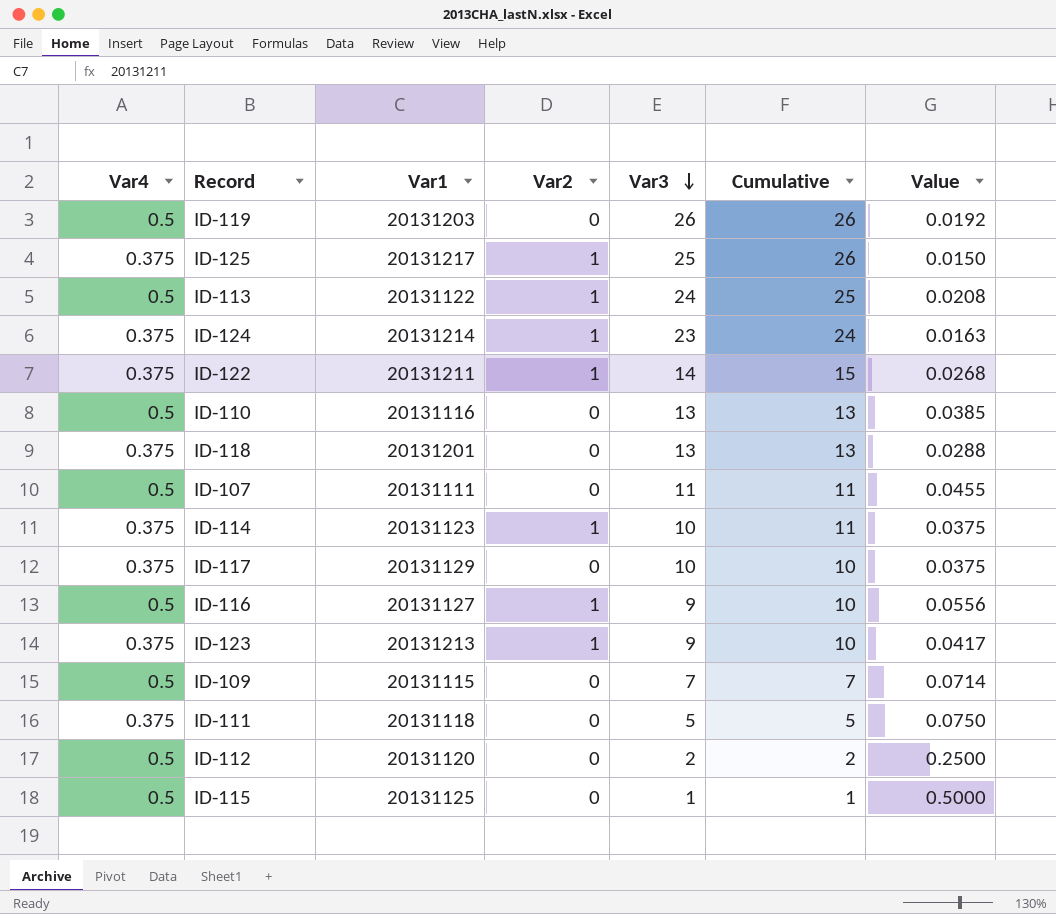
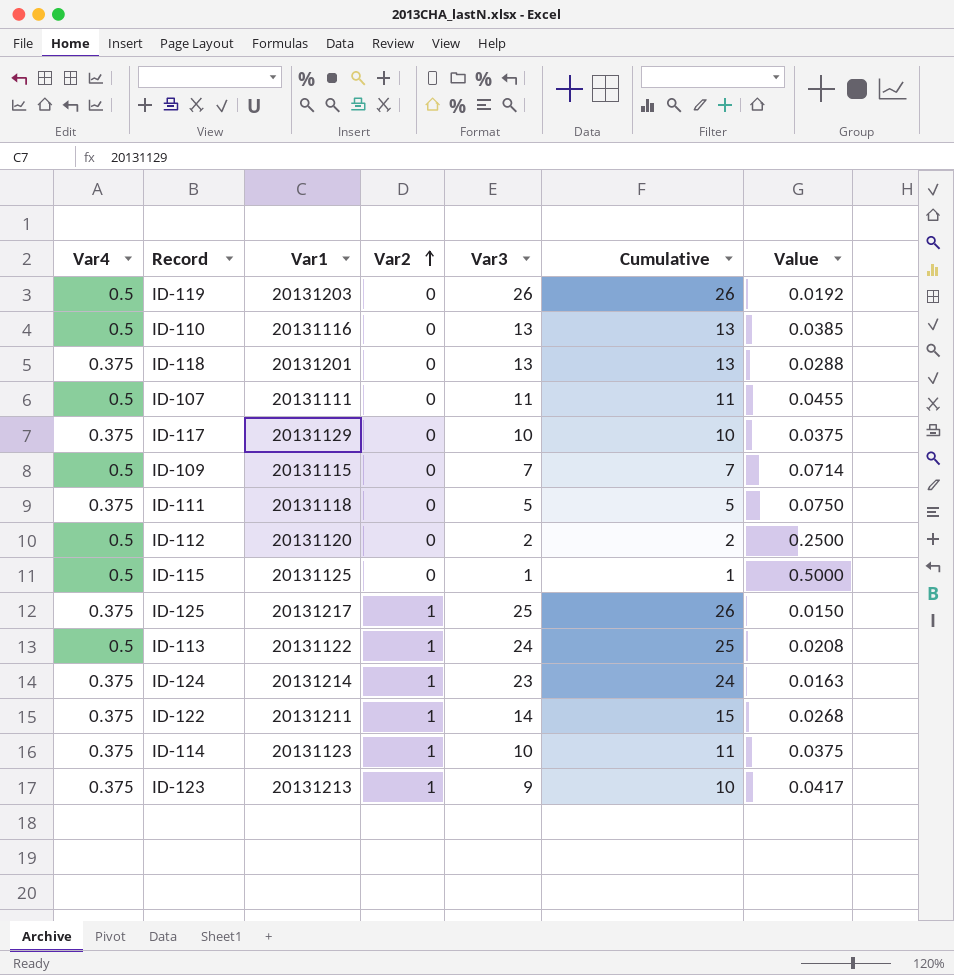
row order: Var3 descending -> Var2 ascending
row ID-116: 0.5 | 20131127 | 1 | 9 | 10 | 0.0556 -> none

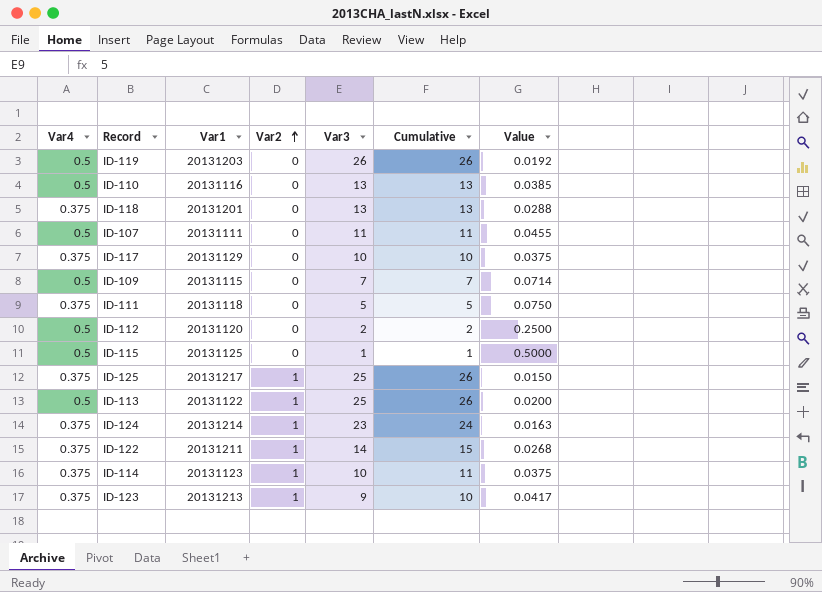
ID-113 | Var3: 24 -> 25
ID-113 | Cumulative: 25 -> 26
ID-113 | Value: 0.0208 -> 0.0200

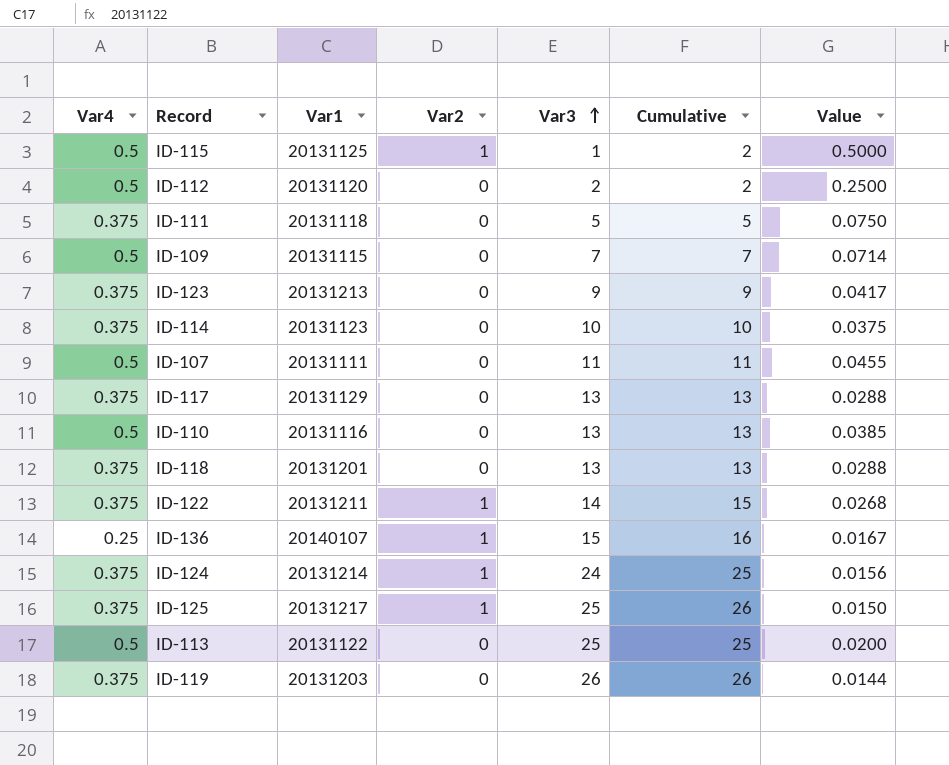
row order: Var2 ascending -> Var3 ascending
ID-115 | Var2: 0 -> 1
ID-115 | Cumulative: 1 -> 2
ID-123 | Var2: 1 -> 0
ID-123 | Cumulative: 10 -> 9
ID-114 | Var2: 1 -> 0
ID-114 | Cumulative: 11 -> 10
ID-117 | Var3: 10 -> 13
ID-117 | Cumulative: 10 -> 13
ID-117 | Value: 0.0375 -> 0.0288
row ID-136: none -> 0.25 | 20140107 | 1 | 15 | 16 | 0.0167
ID-124 | Var3: 23 -> 24
ID-124 | Cumulative: 24 -> 25
ID-124 | Value: 0.0163 -> 0.0156
ID-113 | Var2: 1 -> 0
ID-113 | Cumulative: 26 -> 25
ID-119 | Var4: 0.5 -> 0.375
ID-119 | Value: 0.0192 -> 0.0144

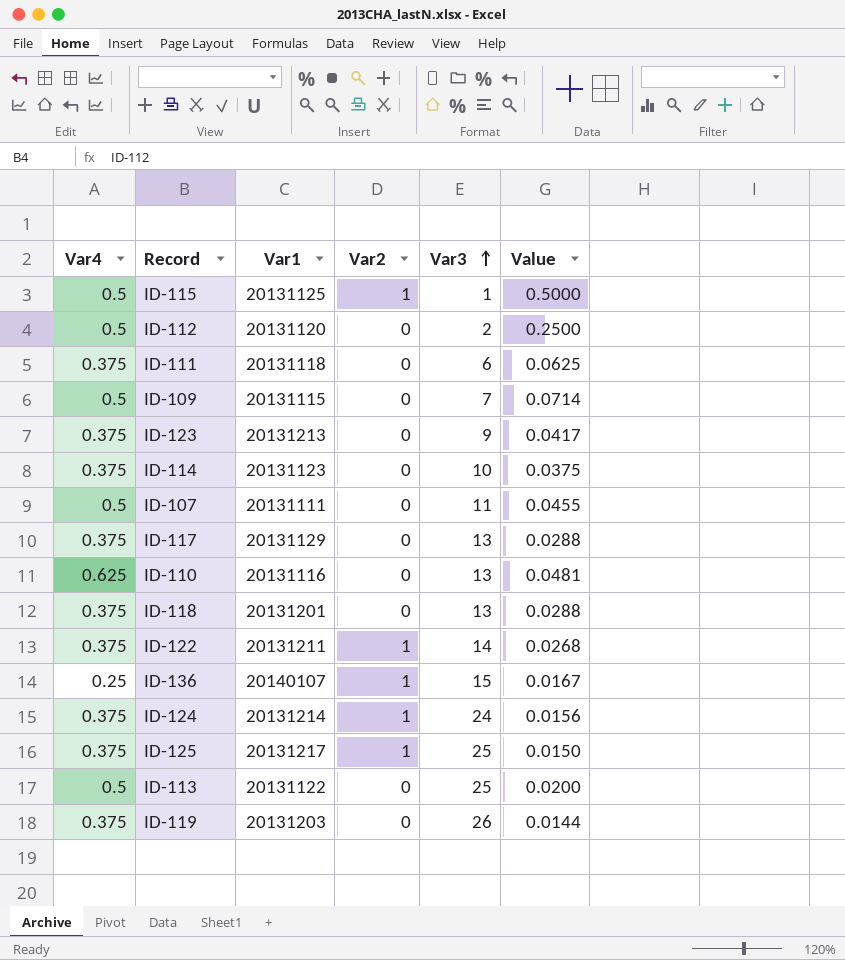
column Cumulative | formula: [Var2] + [Var3] -> none
ID-111 | Var3: 5 -> 6
ID-111 | Value: 0.0750 -> 0.0625
ID-110 | Var4: 0.5 -> 0.625
ID-110 | Value: 0.0385 -> 0.0481

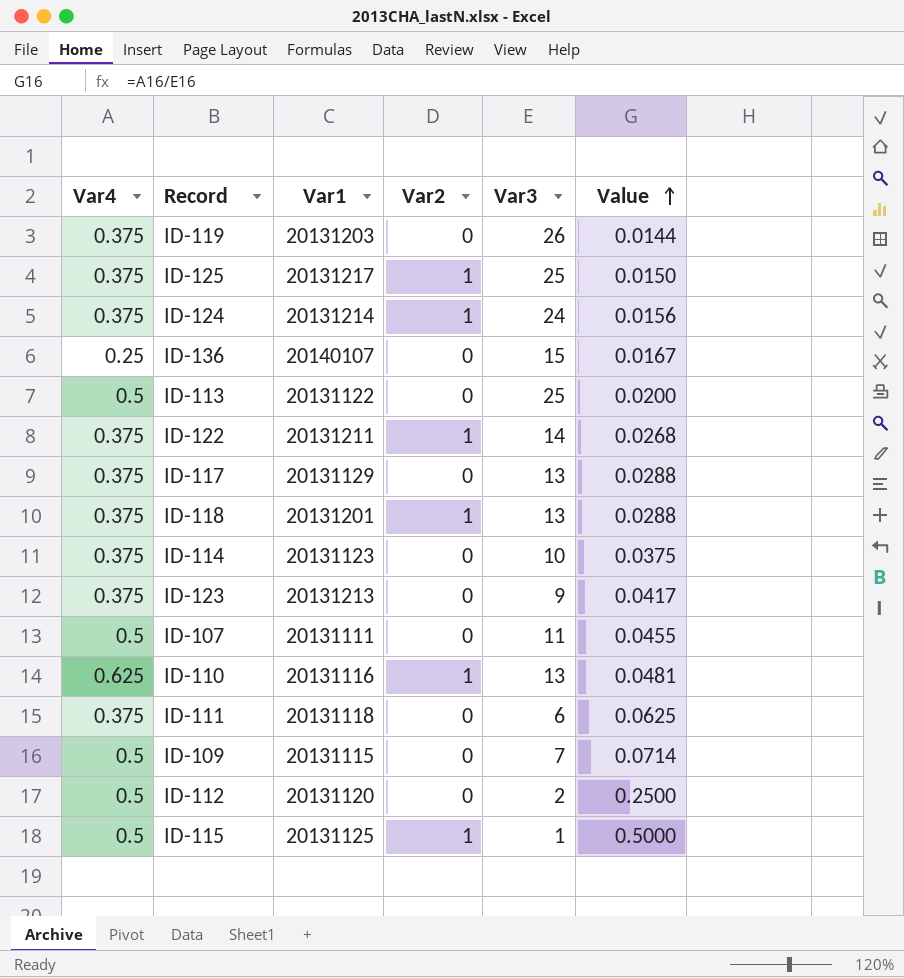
row order: Var3 ascending -> Value ascending
ID-136 | Var2: 1 -> 0
ID-118 | Var2: 0 -> 1
ID-110 | Var2: 0 -> 1

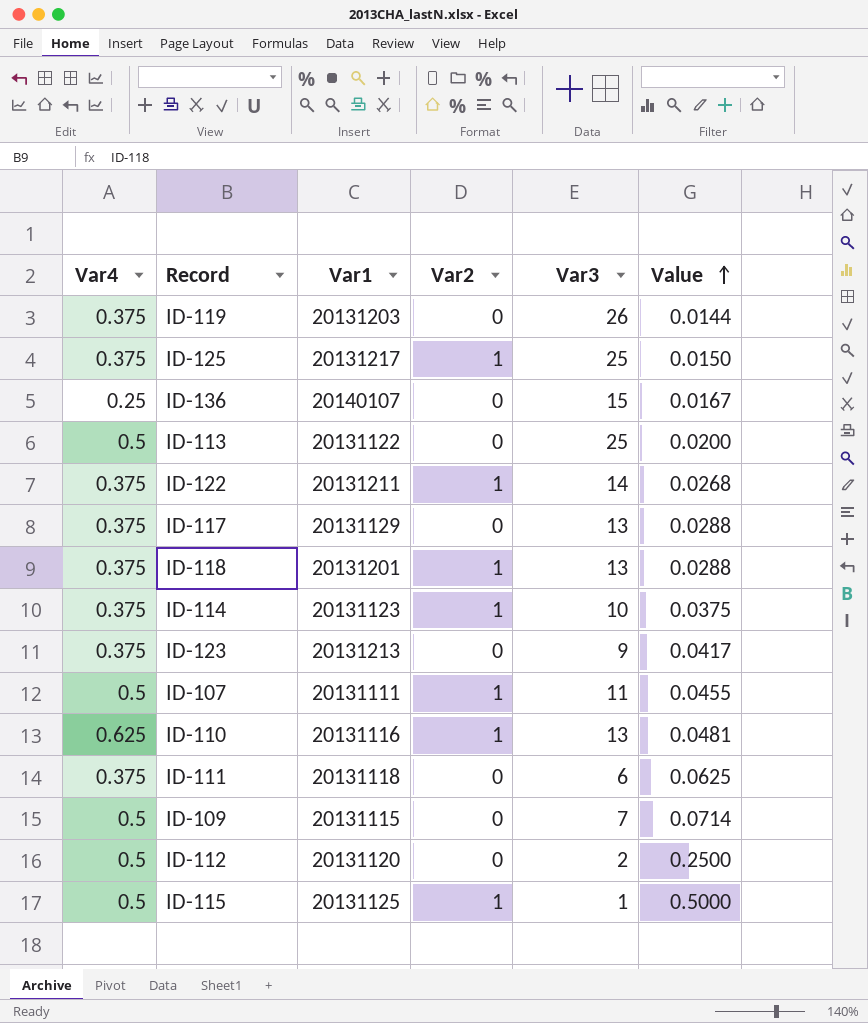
row ID-124: 0.375 | 20131214 | 1 | 24 | 0.0156 -> none
ID-114 | Var2: 0 -> 1
ID-107 | Var2: 0 -> 1

